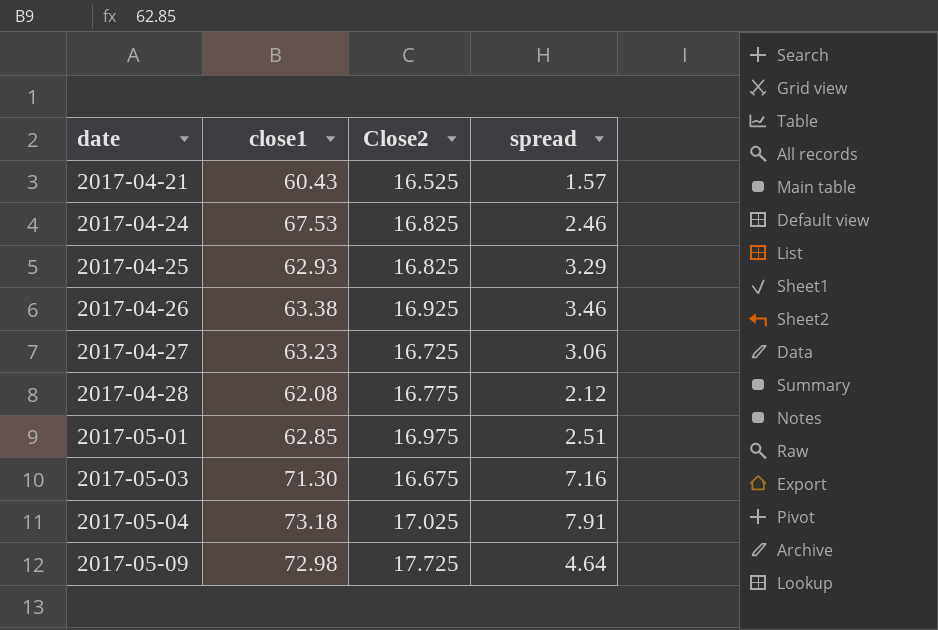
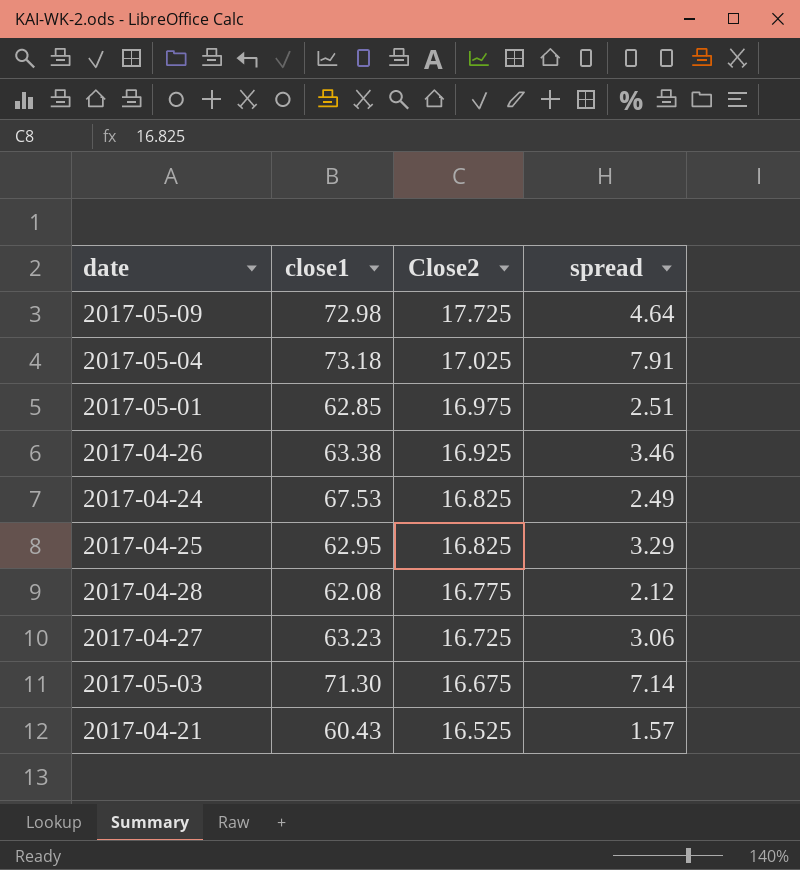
row order: date ascending -> Close2 descending
2017-04-24 | spread: 2.46 -> 2.49
2017-04-25 | close1: 62.93 -> 62.95
2017-05-03 | spread: 7.16 -> 7.14

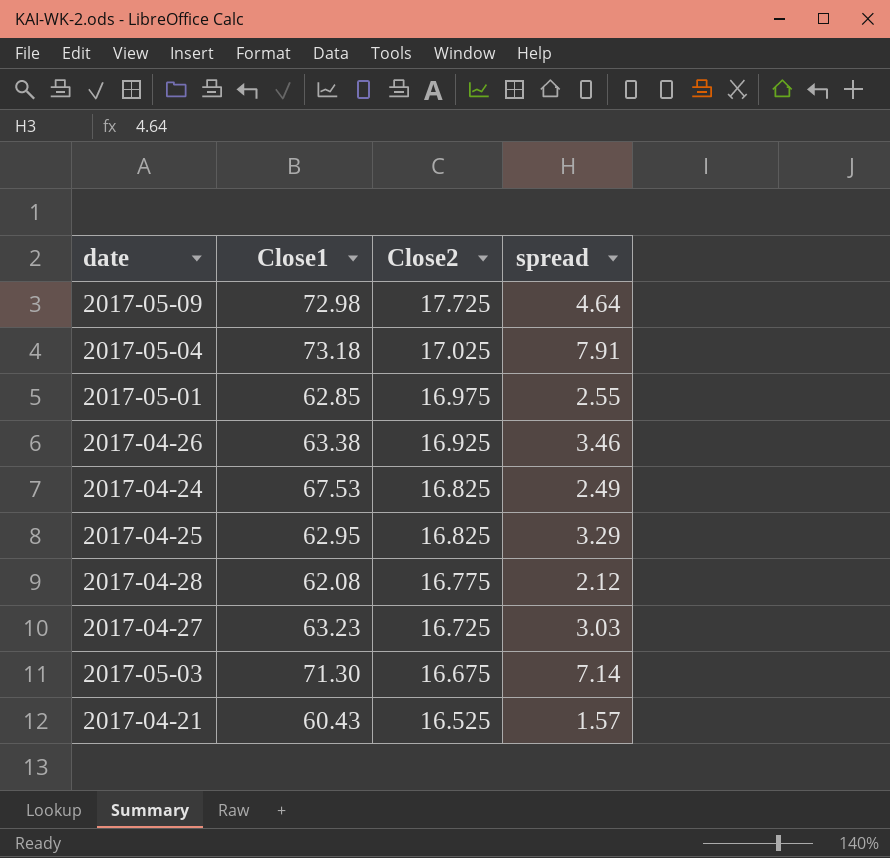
column name: close1 -> Close1
2017-05-01 | spread: 2.51 -> 2.55
2017-04-27 | spread: 3.06 -> 3.03

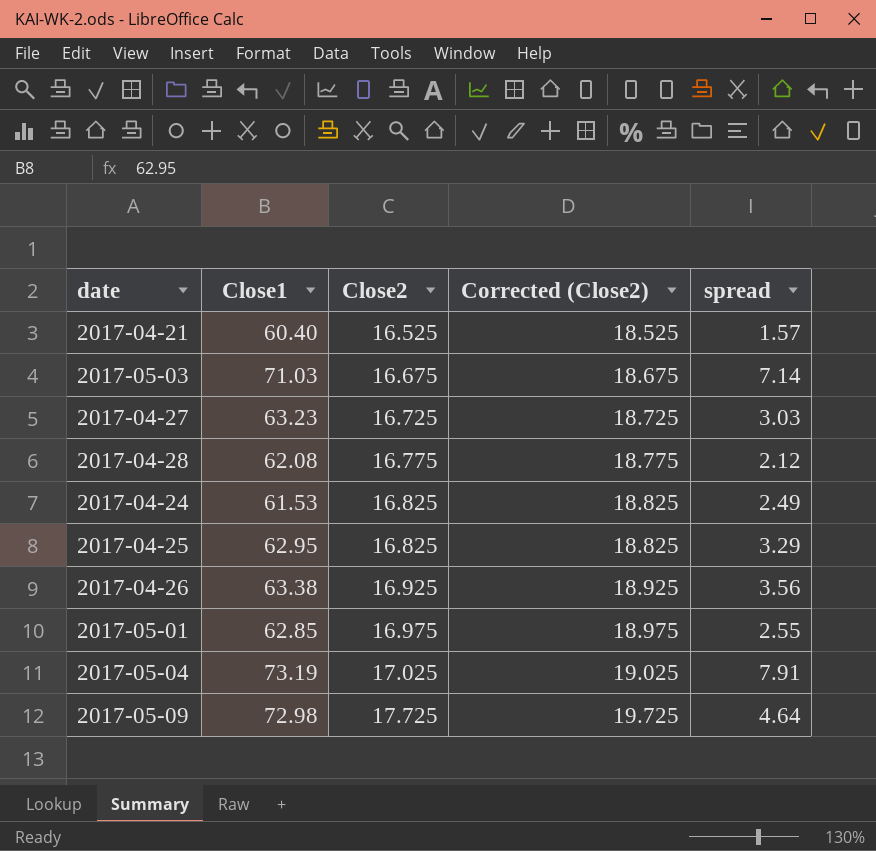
row order: Close2 descending -> Close2 ascending
column Corrected (Close2) | formula: none -> [Close2] + 2
2017-04-21 | Close1: 60.43 -> 60.40
2017-05-03 | Close1: 71.30 -> 71.03
2017-04-24 | Close1: 67.53 -> 61.53
2017-04-26 | spread: 3.46 -> 3.56
2017-05-04 | Close1: 73.18 -> 73.19

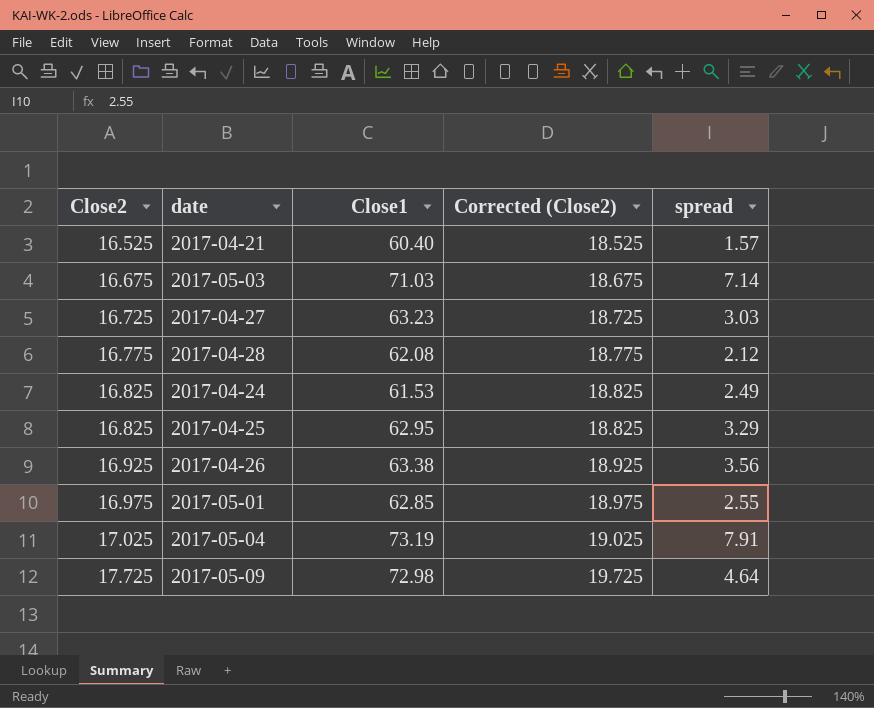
column Close2 | position: 3 -> 1

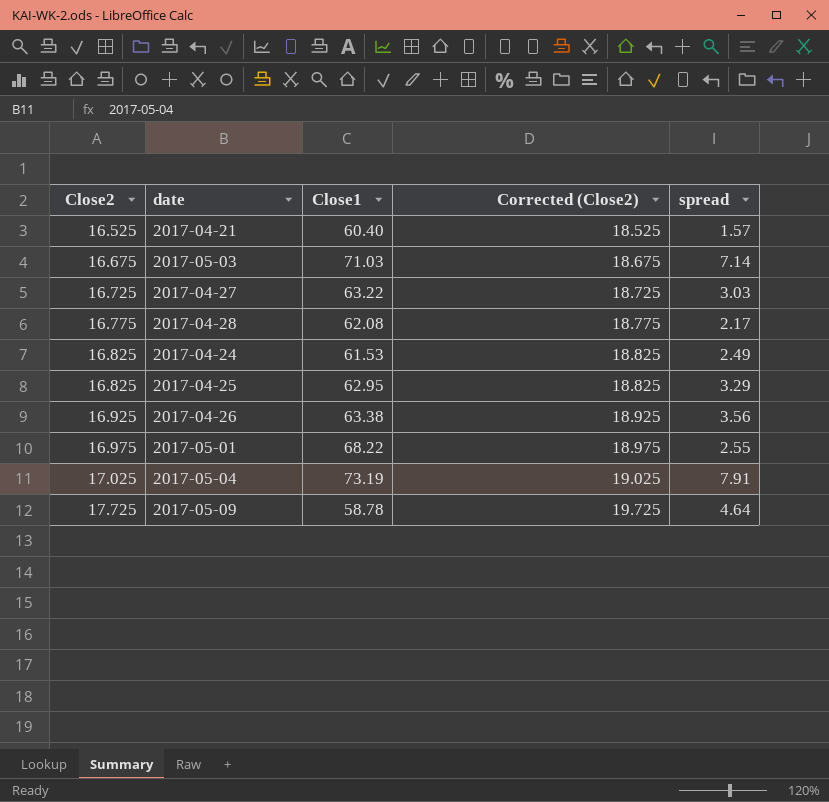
2017-04-27 | Close1: 63.23 -> 63.22
2017-04-28 | spread: 2.12 -> 2.17
2017-05-01 | Close1: 62.85 -> 68.22
2017-05-09 | Close1: 72.98 -> 58.78

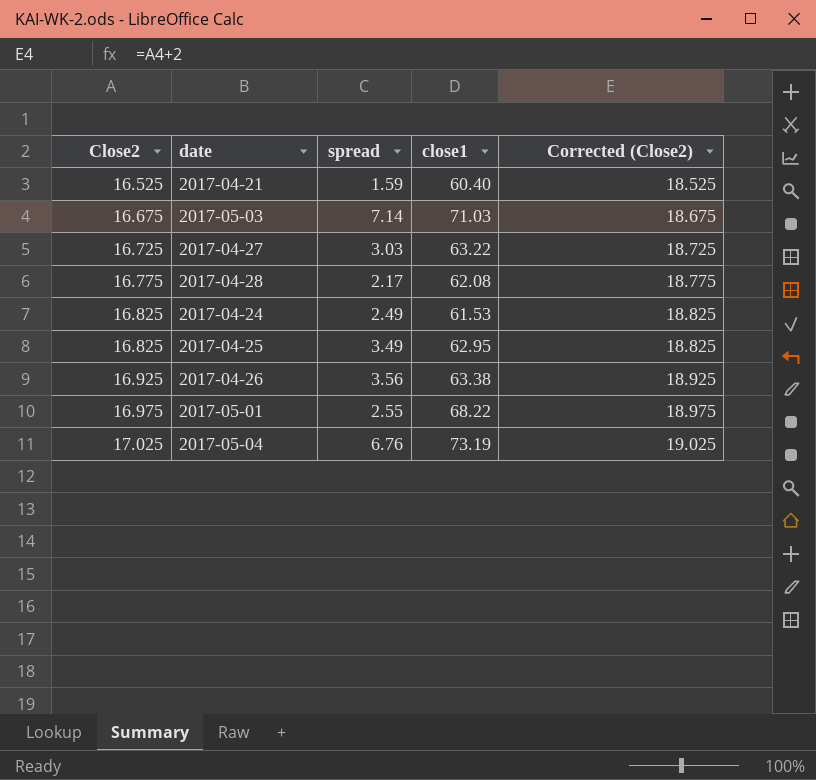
column spread | position: 5 -> 3
column name: Close1 -> close1
row 2017-05-09: 17.725 | 58.78 | 19.725 | 4.64 -> none
2017-04-21 | spread: 1.57 -> 1.59
2017-04-25 | spread: 3.29 -> 3.49
2017-05-04 | spread: 7.91 -> 6.76

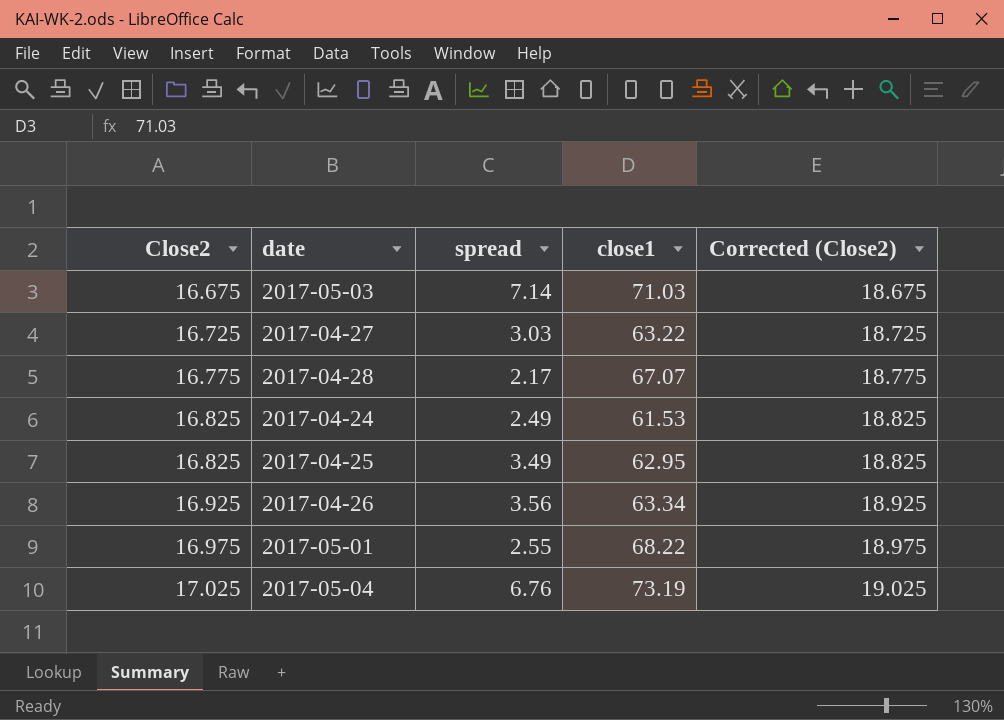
row 2017-04-21: 16.525 | 1.59 | 60.40 | 18.525 -> none
2017-04-28 | close1: 62.08 -> 67.07
2017-04-26 | close1: 63.38 -> 63.34

